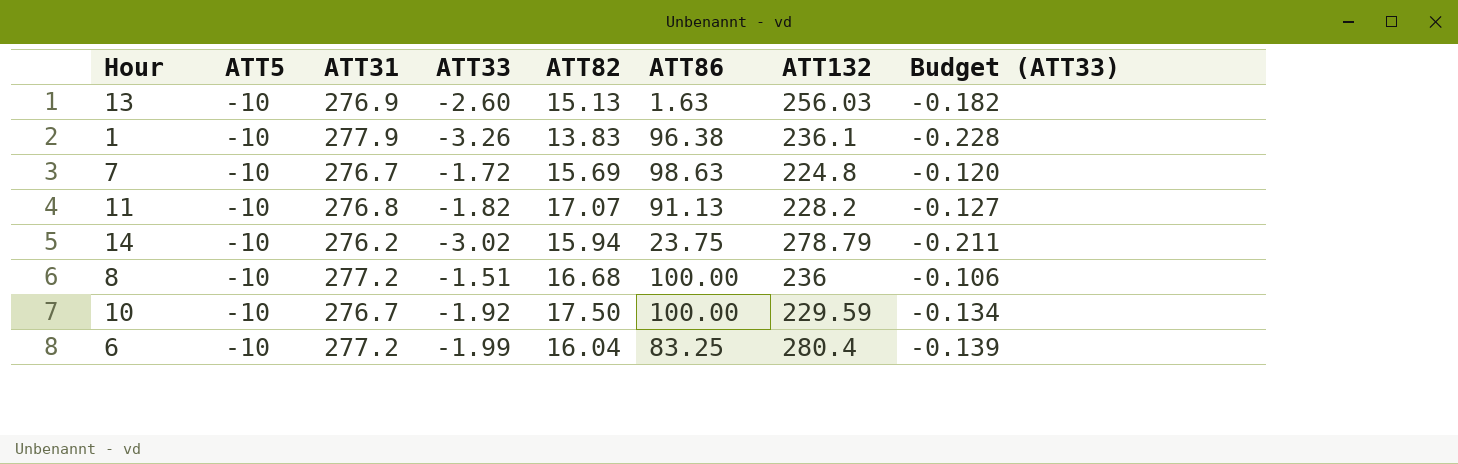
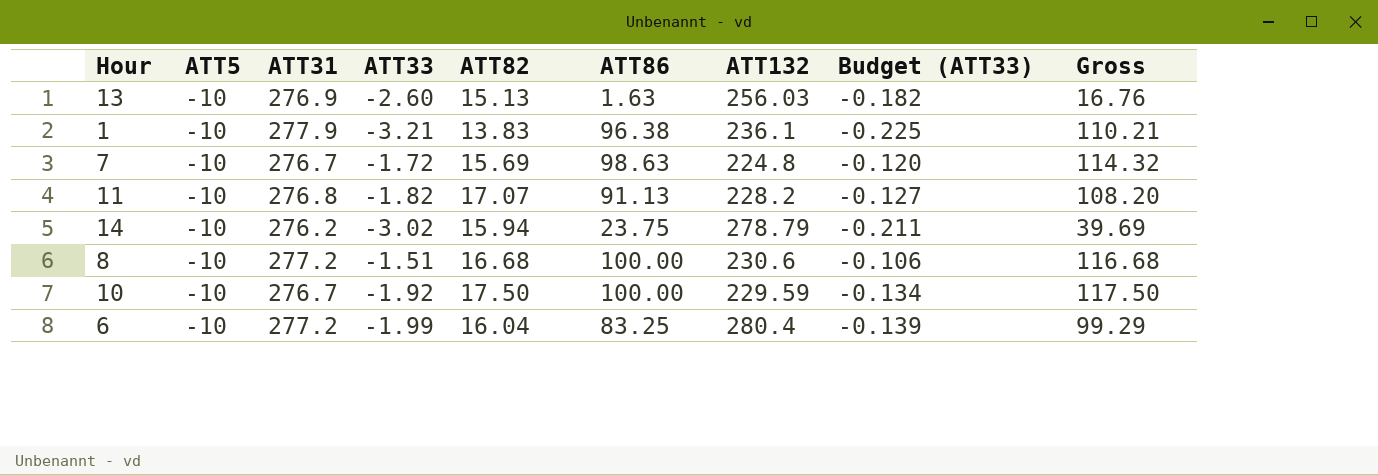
column Gross | formula: none -> [ATT82] + [ATT86]
1 | ATT33: -3.26 -> -3.21
1 | Budget (ATT33): -0.228 -> -0.225
8 | ATT132: 236 -> 230.6

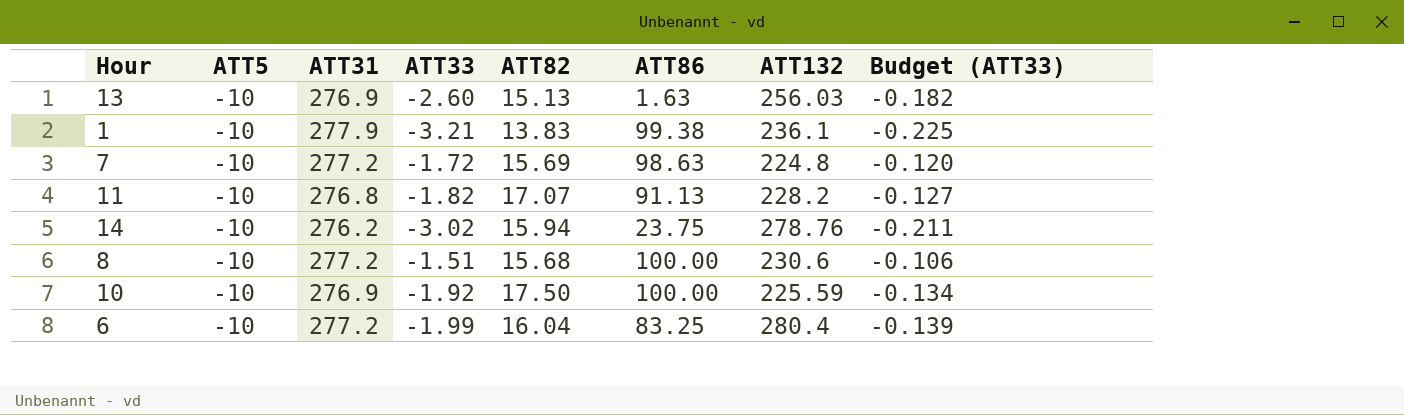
column Gross | formula: [ATT82] + [ATT86] -> none
1 | ATT86: 96.38 -> 99.38
7 | ATT31: 276.7 -> 277.2
14 | ATT132: 278.79 -> 278.76
8 | ATT82: 16.68 -> 15.68
10 | ATT31: 276.7 -> 276.9
10 | ATT132: 229.59 -> 225.59

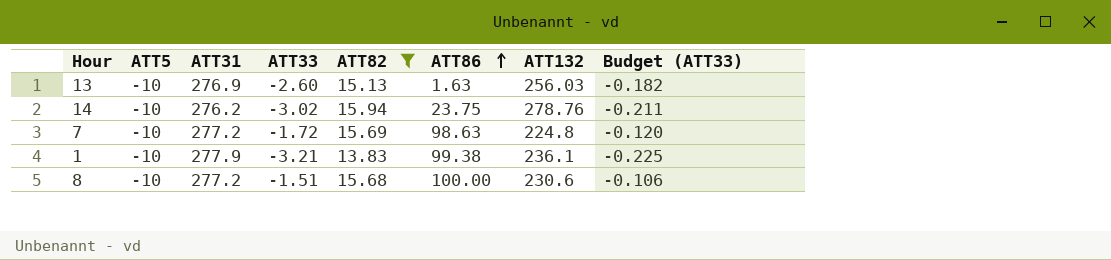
filter: none -> ATT82 <= 15.94
row order: none -> ATT86 ascending

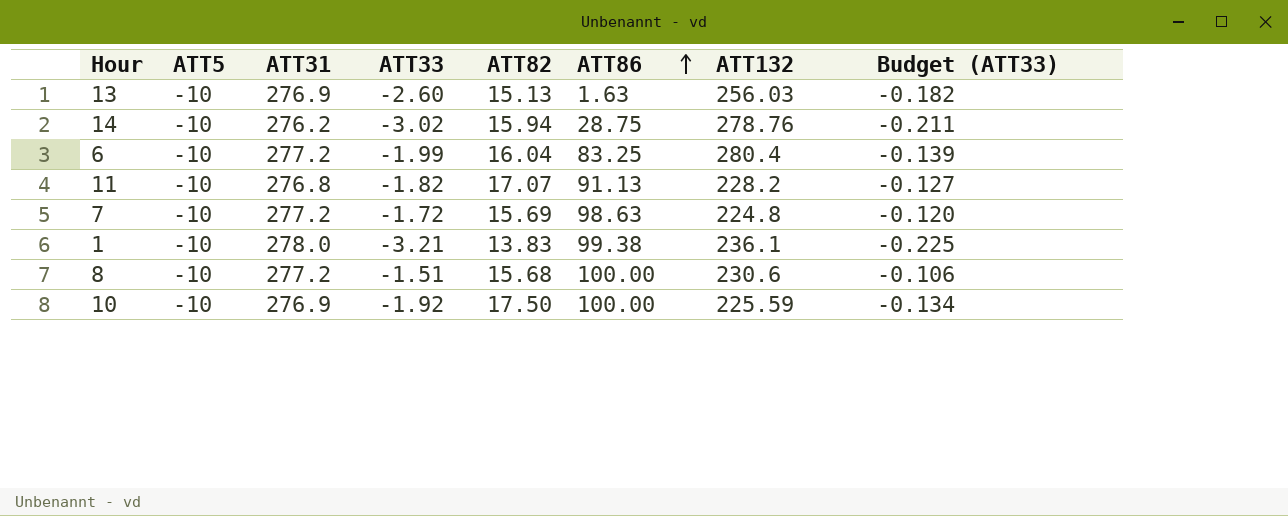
filter: ATT82 <= 15.94 -> none
14 | ATT86: 23.75 -> 28.75
1 | ATT31: 277.9 -> 278.0

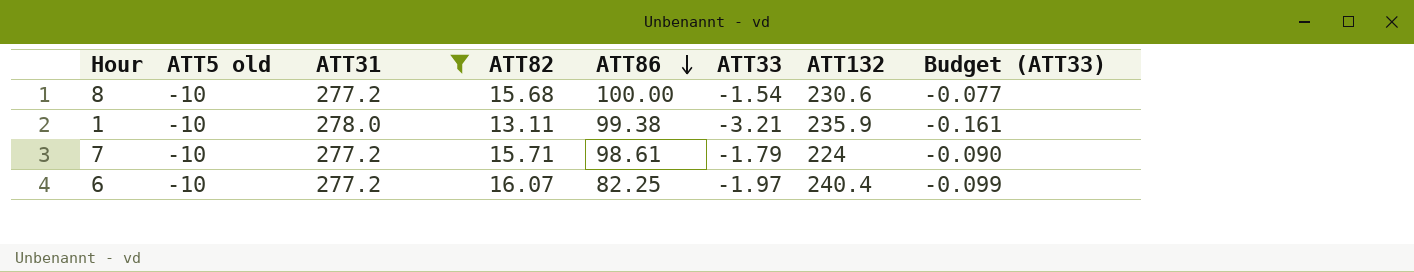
filter: none -> ATT31 >= 277.2
row order: ATT86 ascending -> ATT86 descending
column name: ATT5 -> ATT5 old
column ATT33 | position: 4 -> 6
column Budget (ATT33) | formula: [ATT33] * 0.07 -> [ATT33] * 0.05
8 | ATT33: -1.51 -> -1.54
1 | ATT82: 13.83 -> 13.11
1 | ATT132: 236.1 -> 235.9
7 | ATT82: 15.69 -> 15.71
7 | ATT86: 98.63 -> 98.61
7 | ATT33: -1.72 -> -1.79
7 | ATT132: 224.8 -> 224
6 | ATT82: 16.04 -> 16.07
6 | ATT86: 83.25 -> 82.25
6 | ATT33: -1.99 -> -1.97
6 | ATT132: 280.4 -> 240.4

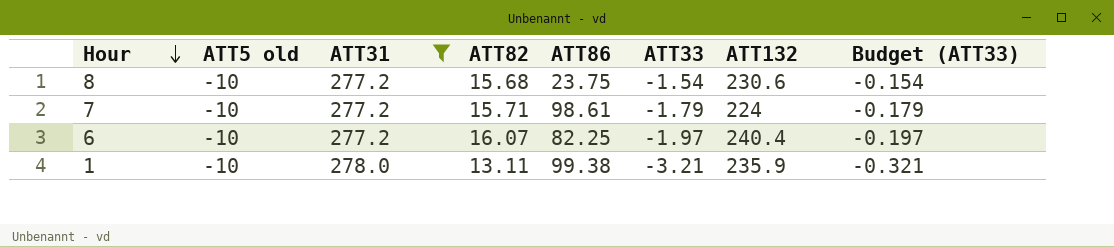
row order: ATT86 descending -> Hour descending
column Budget (ATT33) | formula: [ATT33] * 0.05 -> [ATT33] * 0.1
8 | ATT86: 100.00 -> 23.75

